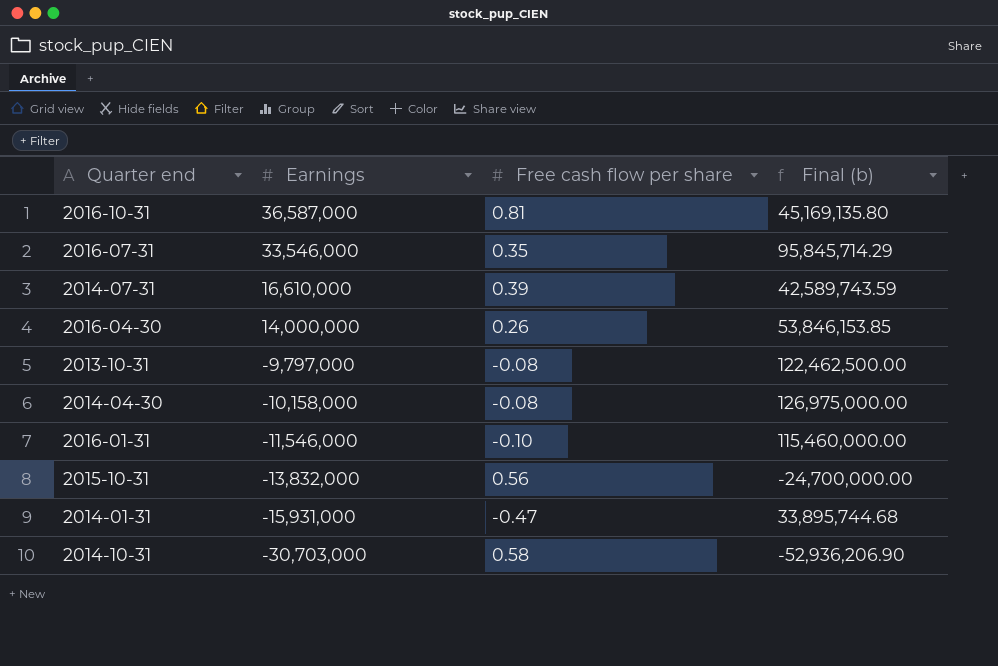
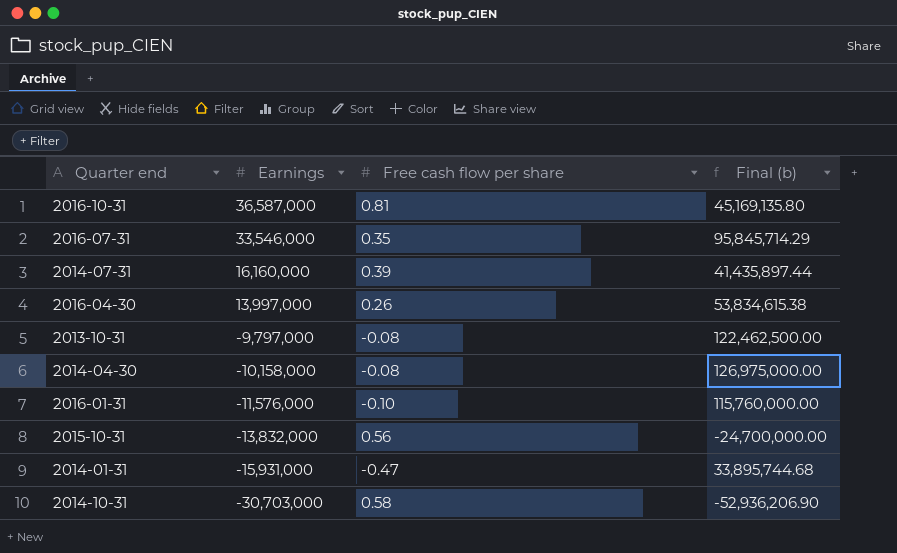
2014-07-31 | Earnings: 16,610,000 -> 16,160,000
2014-07-31 | Final (b): 42,589,743.59 -> 41,435,897.44
2016-04-30 | Earnings: 14,000,000 -> 13,997,000
2016-04-30 | Final (b): 53,846,153.85 -> 53,834,615.38
2016-01-31 | Earnings: -11,546,000 -> -11,576,000
2016-01-31 | Final (b): 115,460,000.00 -> 115,760,000.00

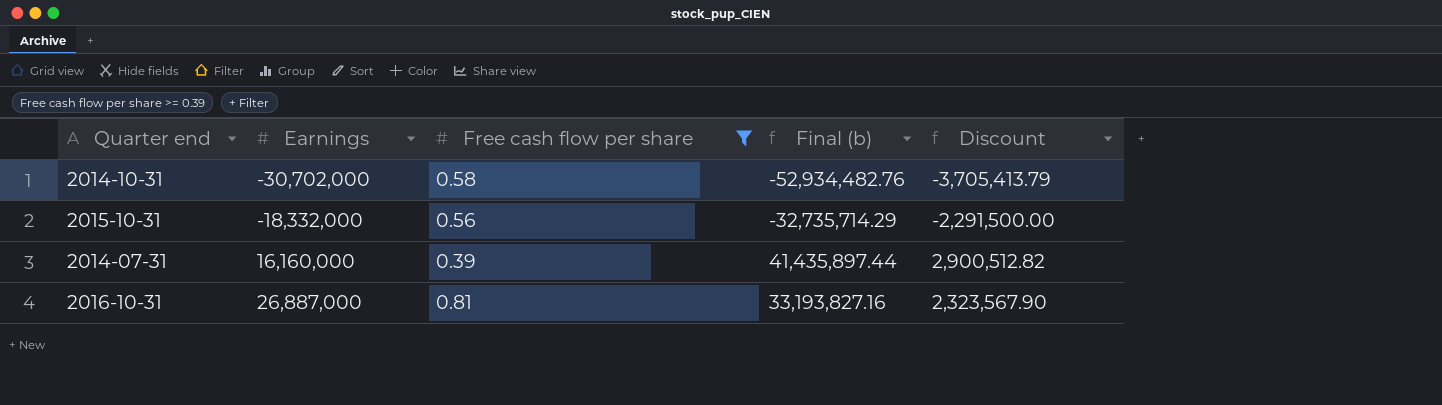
filter: none -> Free cash flow per share >= 0.39
row order: Earnings descending -> Earnings ascending
column Discount | formula: none -> [Final (b)] * 0.07
2014-10-31 | Earnings: -30,703,000 -> -30,702,000
2014-10-31 | Final (b): -52,936,206.90 -> -52,934,482.76
2015-10-31 | Earnings: -13,832,000 -> -18,332,000
2015-10-31 | Final (b): -24,700,000.00 -> -32,735,714.29
2016-10-31 | Earnings: 36,587,000 -> 26,887,000
2016-10-31 | Final (b): 45,169,135.80 -> 33,193,827.16

